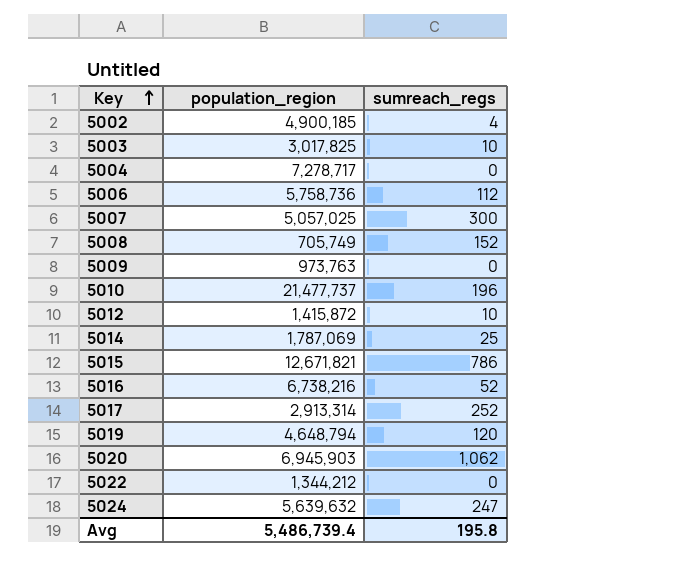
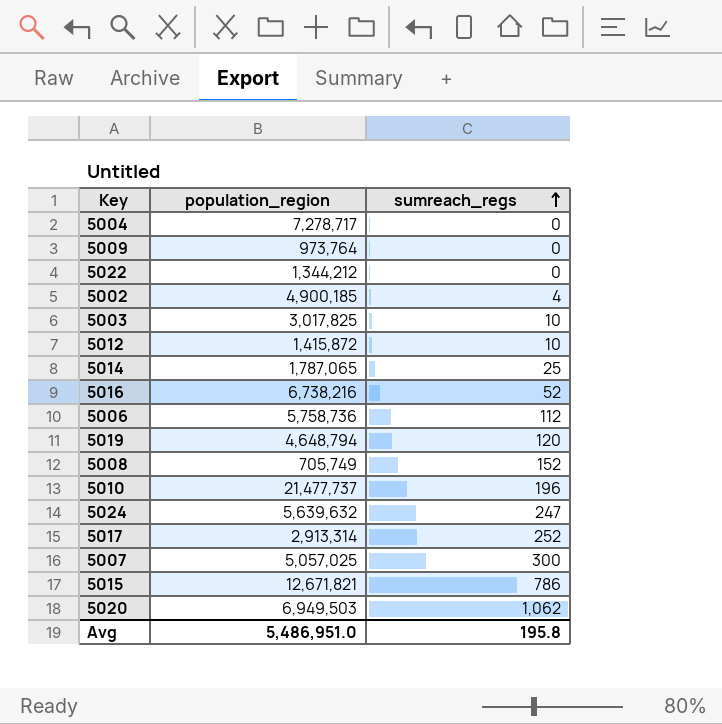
row order: Key ascending -> sumreach_regs ascending
5009 | population_region: 973,763 -> 973,764
5014 | population_region: 1,787,069 -> 1,787,065
5020 | population_region: 6,945,903 -> 6,949,503
Avg | population_region: 5,486,739.4 -> 5,486,951.0

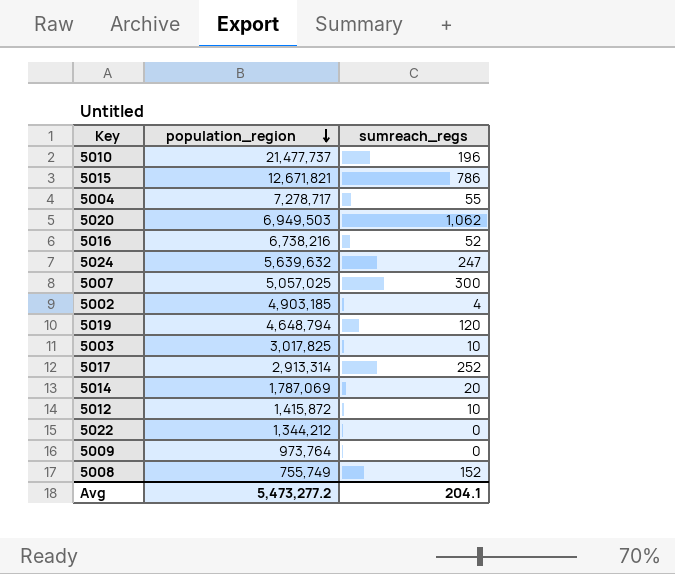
row order: sumreach_regs ascending -> population_region descending
row 5006: 5,758,736 | 112 -> none
5004 | sumreach_regs: 0 -> 55
5002 | population_region: 4,900,185 -> 4,903,185
5014 | population_region: 1,787,065 -> 1,787,069
5014 | sumreach_regs: 25 -> 20
5008 | population_region: 705,749 -> 755,749
Avg | population_region: 5,486,951.0 -> 5,473,277.2
Avg | sumreach_regs: 195.8 -> 204.1

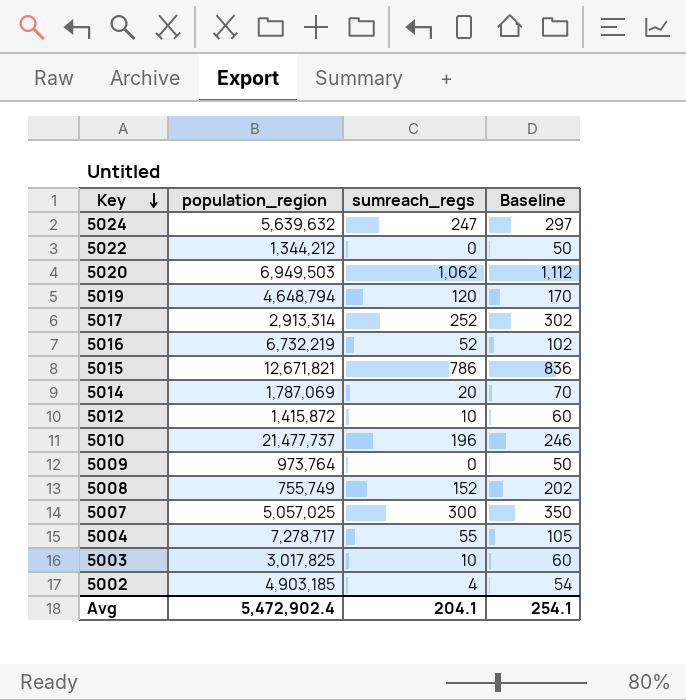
row order: population_region descending -> Key descending
column Baseline | formula: none -> [sumreach_regs] + 50
5016 | population_region: 6,738,216 -> 6,732,219
Avg | population_region: 5,473,277.2 -> 5,472,902.4

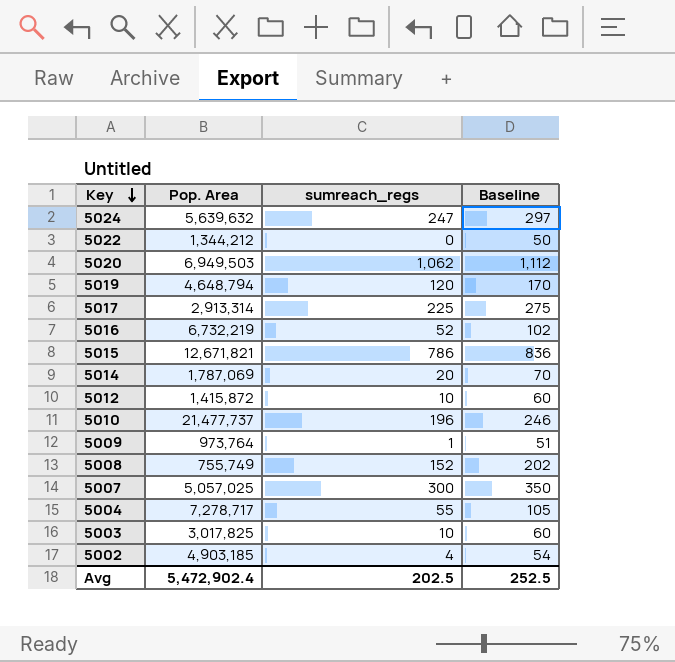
column name: population_region -> Pop. Area
5017 | sumreach_regs: 252 -> 225
5017 | Baseline: 302 -> 275
5009 | sumreach_regs: 0 -> 1
5009 | Baseline: 50 -> 51
Avg | sumreach_regs: 204.1 -> 202.5
Avg | Baseline: 254.1 -> 252.5

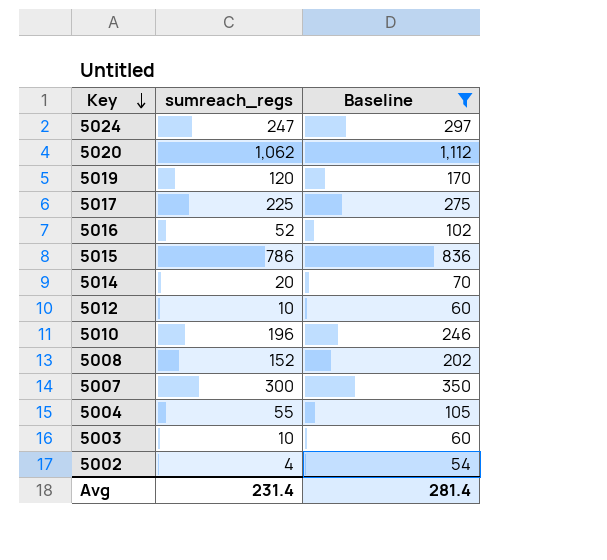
filter: none -> Baseline >= 54
column Pop. Area | position: 2 -> none
Avg | sumreach_regs: 202.5 -> 231.4
Avg | Baseline: 252.5 -> 281.4

